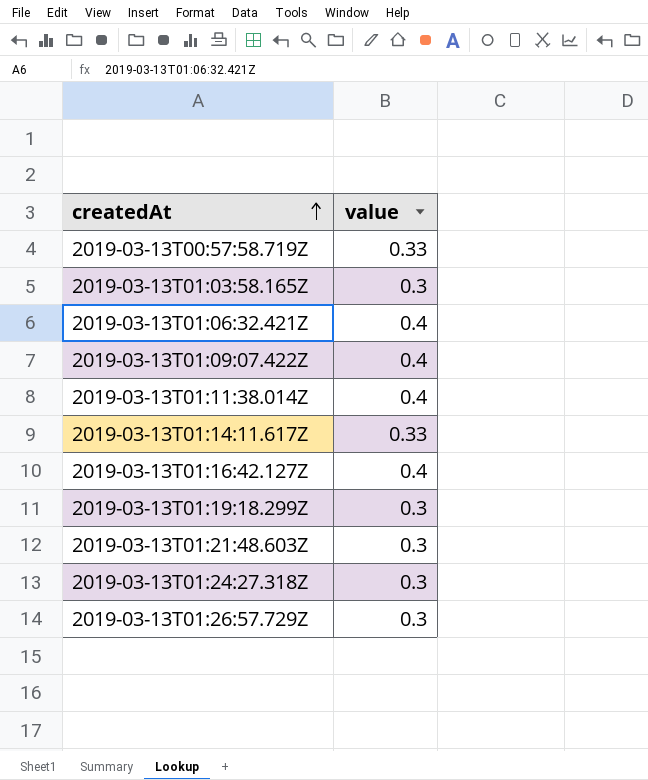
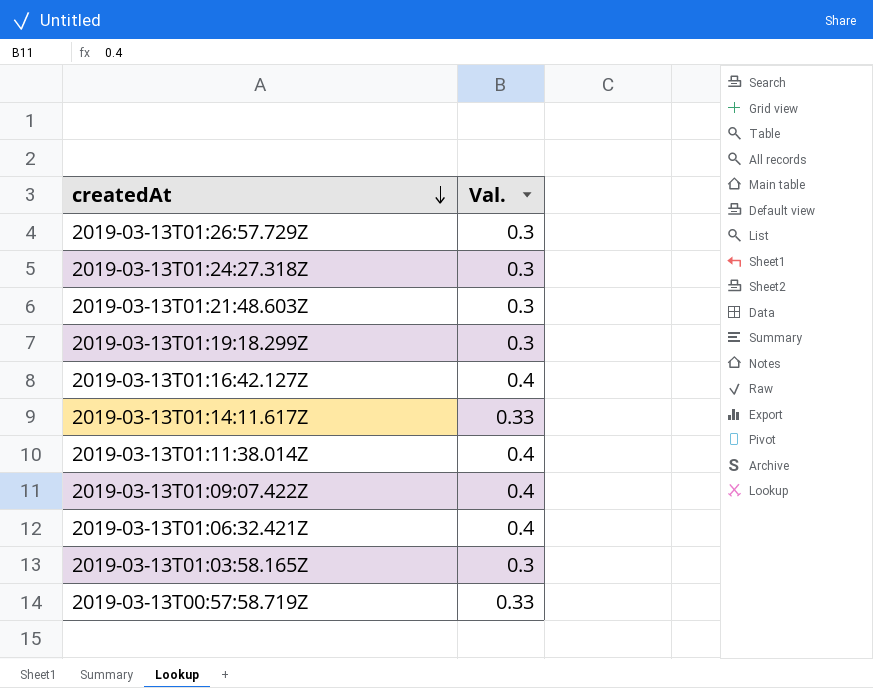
row order: createdAt ascending -> createdAt descending
column name: value -> Val.

